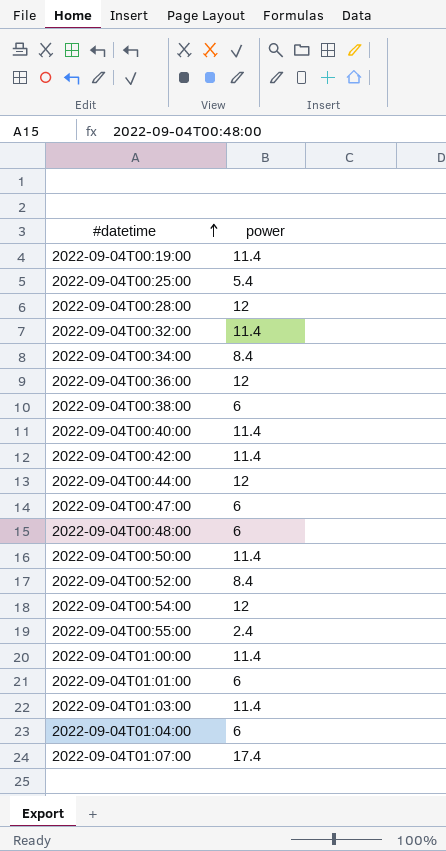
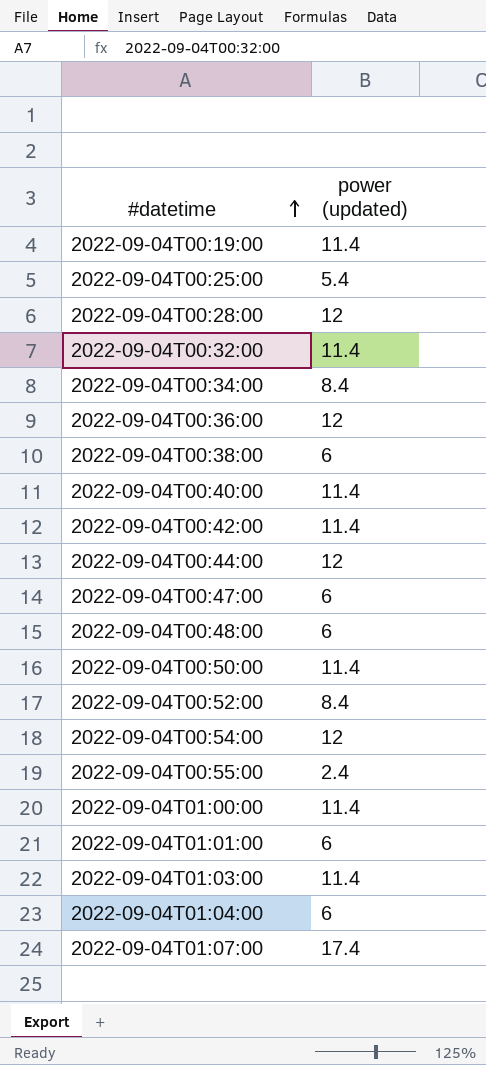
column name: power -> power (updated)

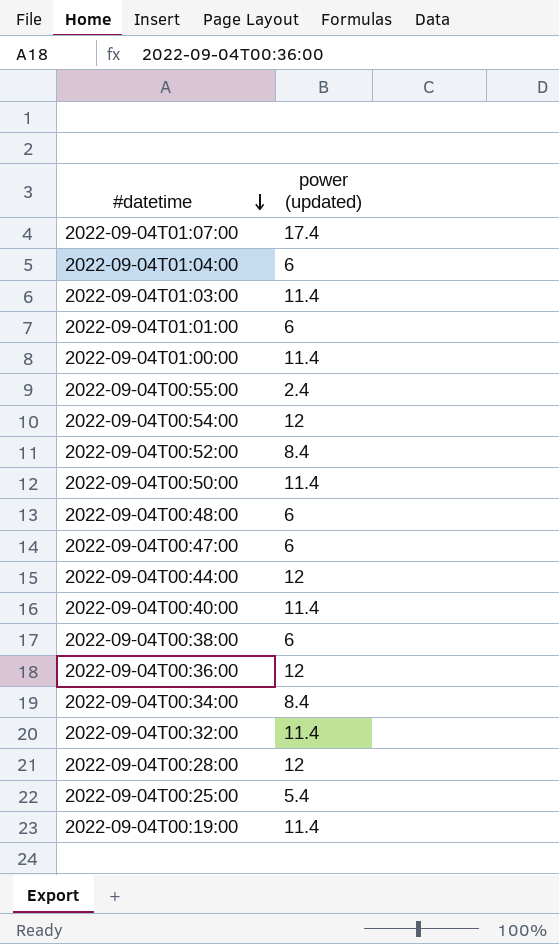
row order: #datetime ascending -> #datetime descending
row 2022-09-04T00:42:00: 11.4 -> none

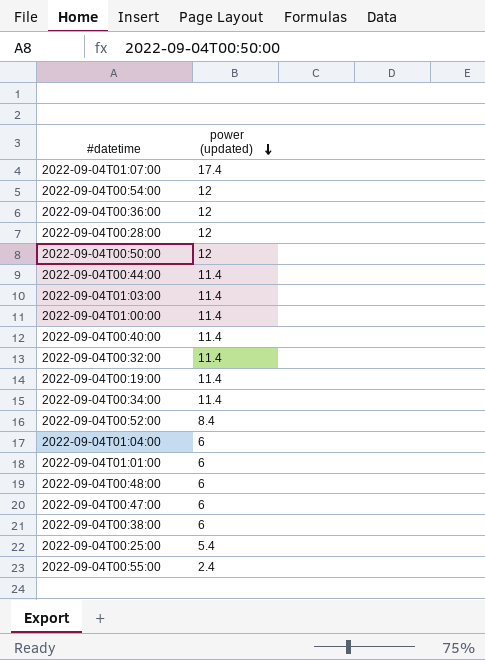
row order: #datetime descending -> power (updated) descending
2022-09-04T00:50:00 | power (updated): 11.4 -> 12
2022-09-04T00:44:00 | power (updated): 12 -> 11.4
2022-09-04T00:34:00 | power (updated): 8.4 -> 11.4

